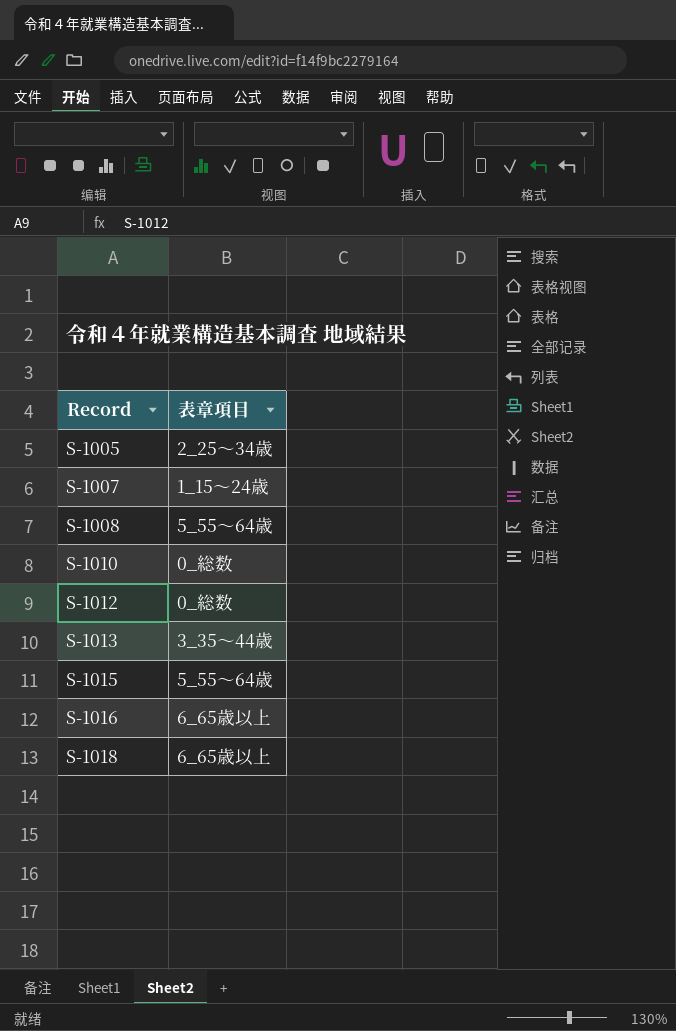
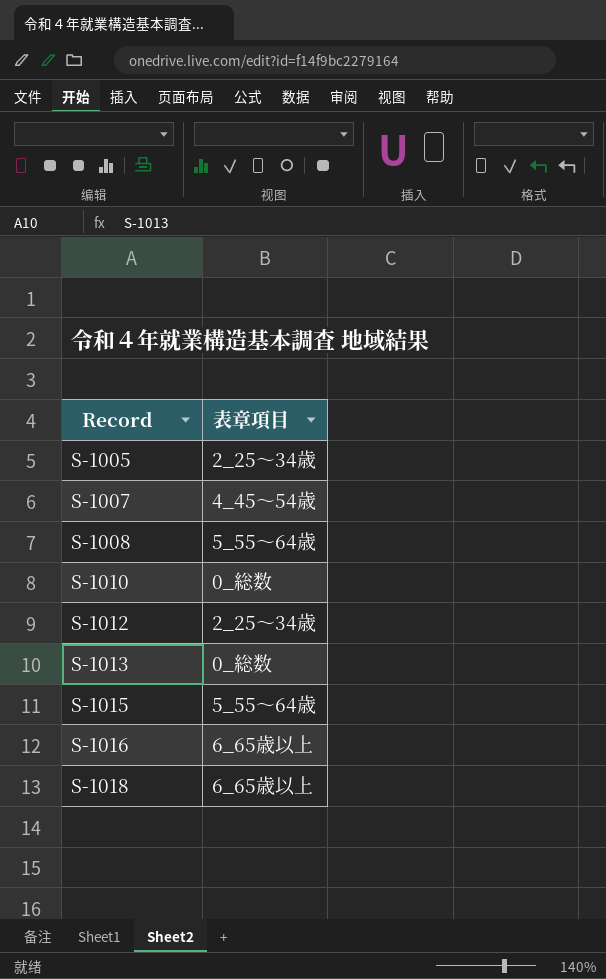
S-1007 | 表章項目: 1_15～24歳 -> 4_45～54歳
S-1012 | 表章項目: 0_総数 -> 2_25～34歳
S-1013 | 表章項目: 3_35～44歳 -> 0_総数

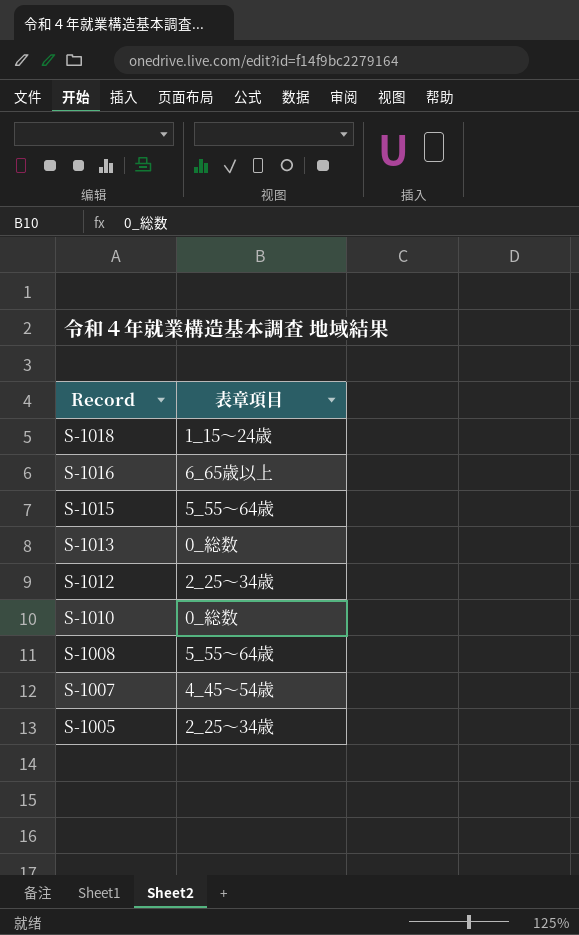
row order: Record ascending -> Record descending
S-1018 | 表章項目: 6_65歳以上 -> 1_15～24歳

